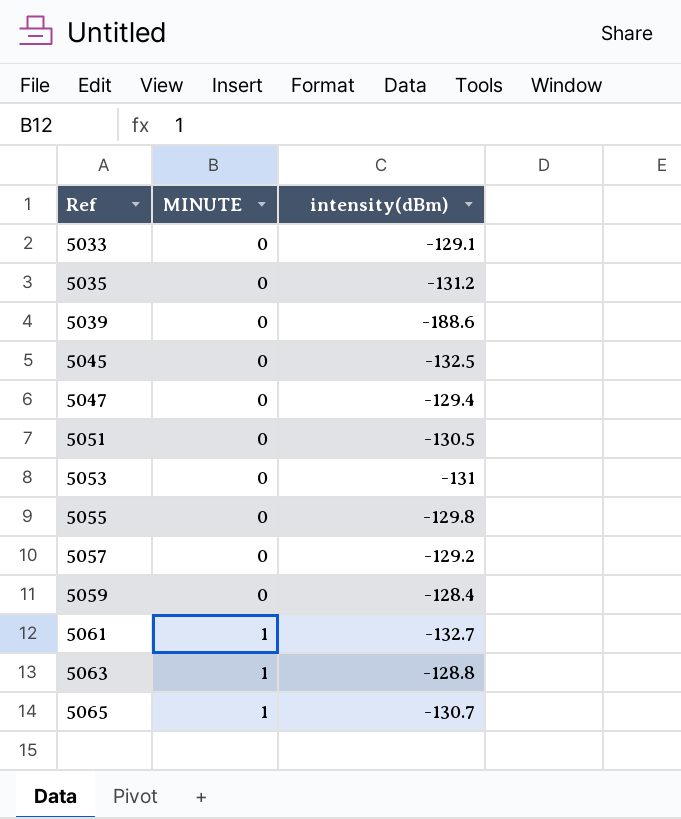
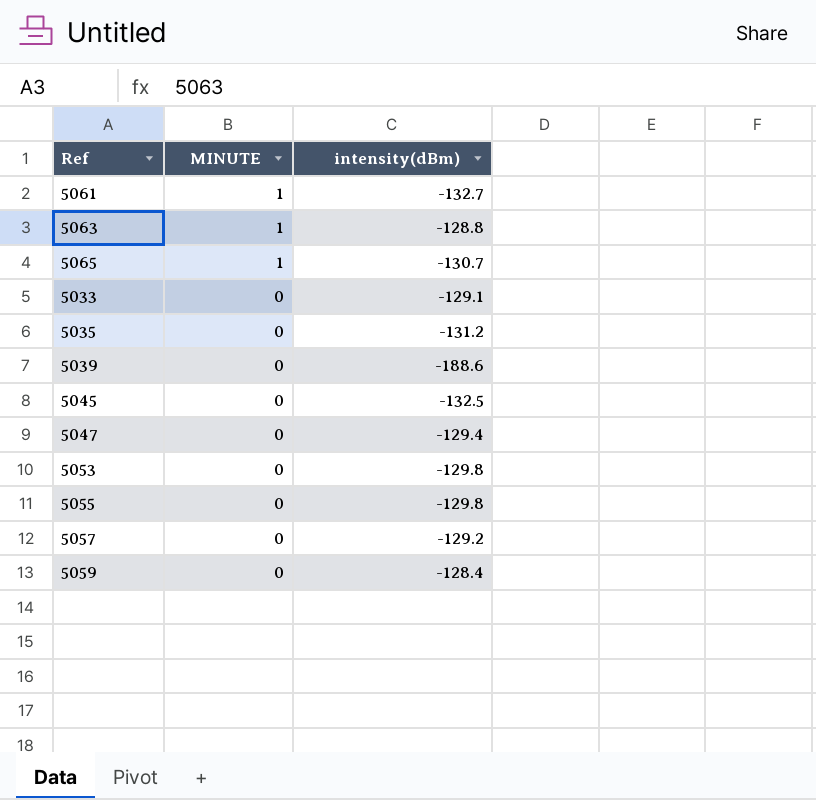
row order: Ref ascending -> MINUTE descending
row 5051: 0 | -130.5 -> none
5053 | intensity(dBm): -131 -> -129.8

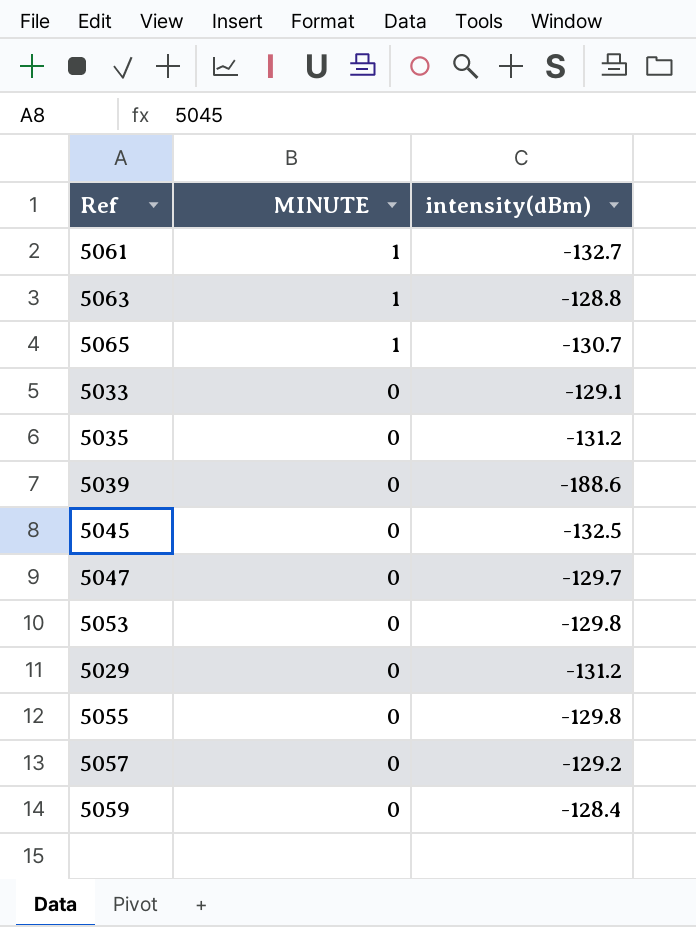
5047 | intensity(dBm): -129.4 -> -129.7
row 5029: none -> 0 | -131.2

